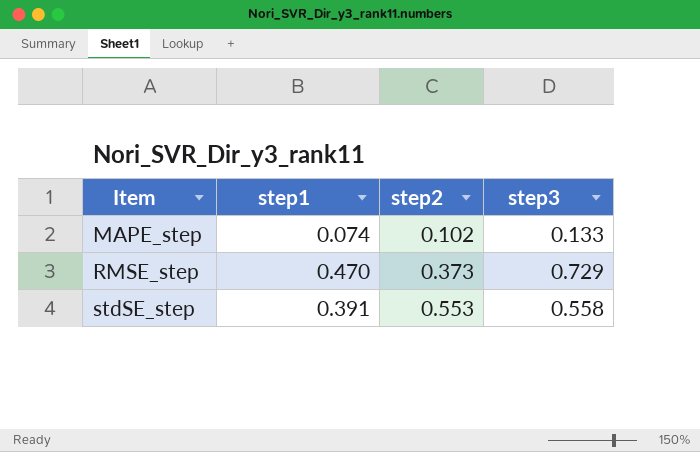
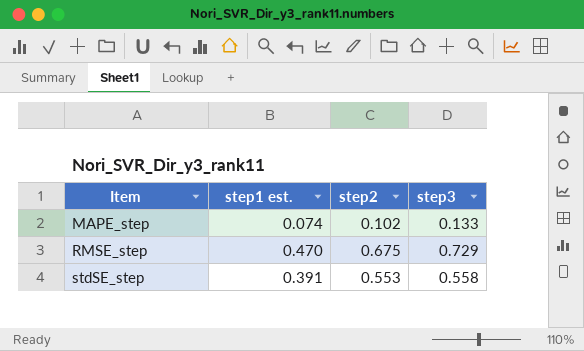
column name: step1 -> step1 est.
RMSE_step | step2: 0.373 -> 0.675

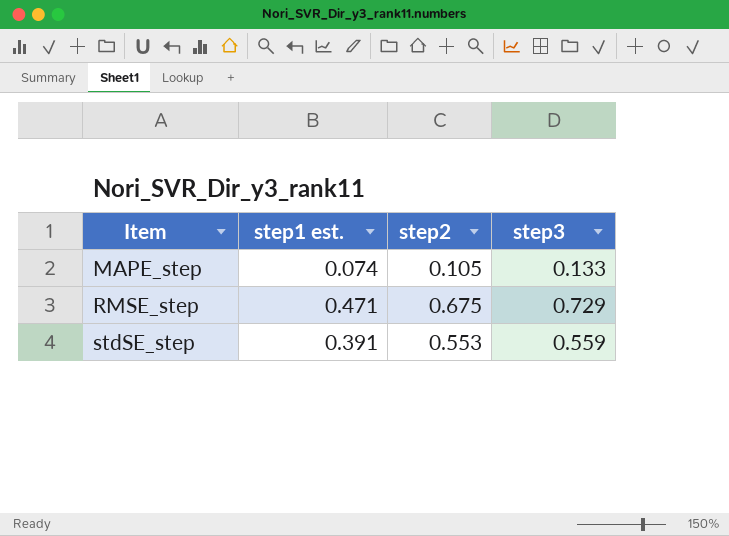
MAPE_step | step2: 0.102 -> 0.105
RMSE_step | step1 est.: 0.470 -> 0.471
stdSE_step | step3: 0.558 -> 0.559

